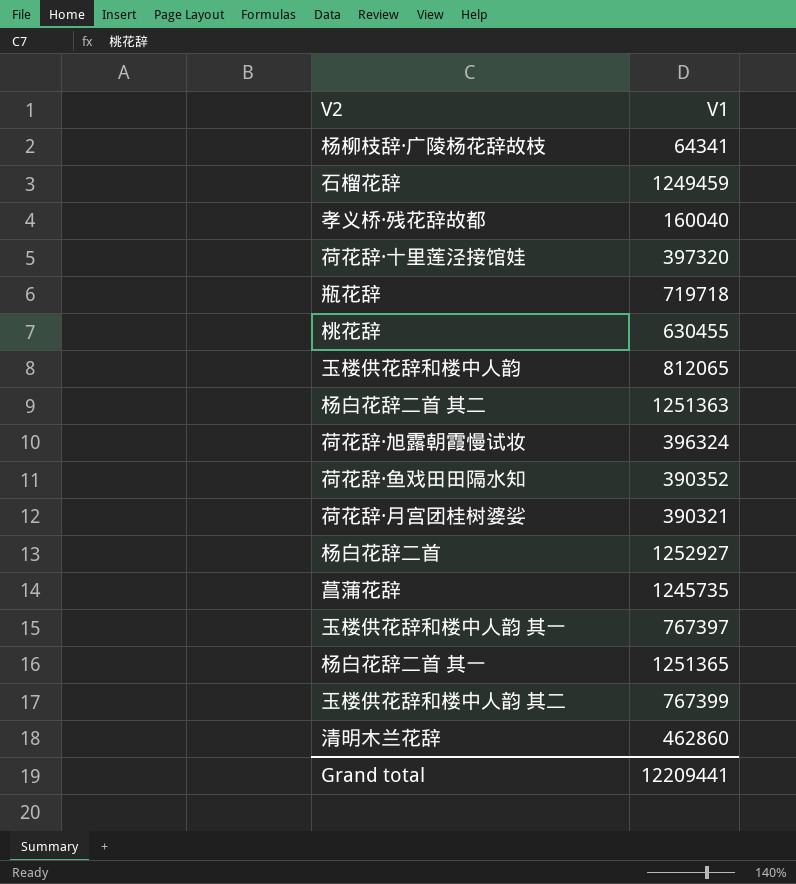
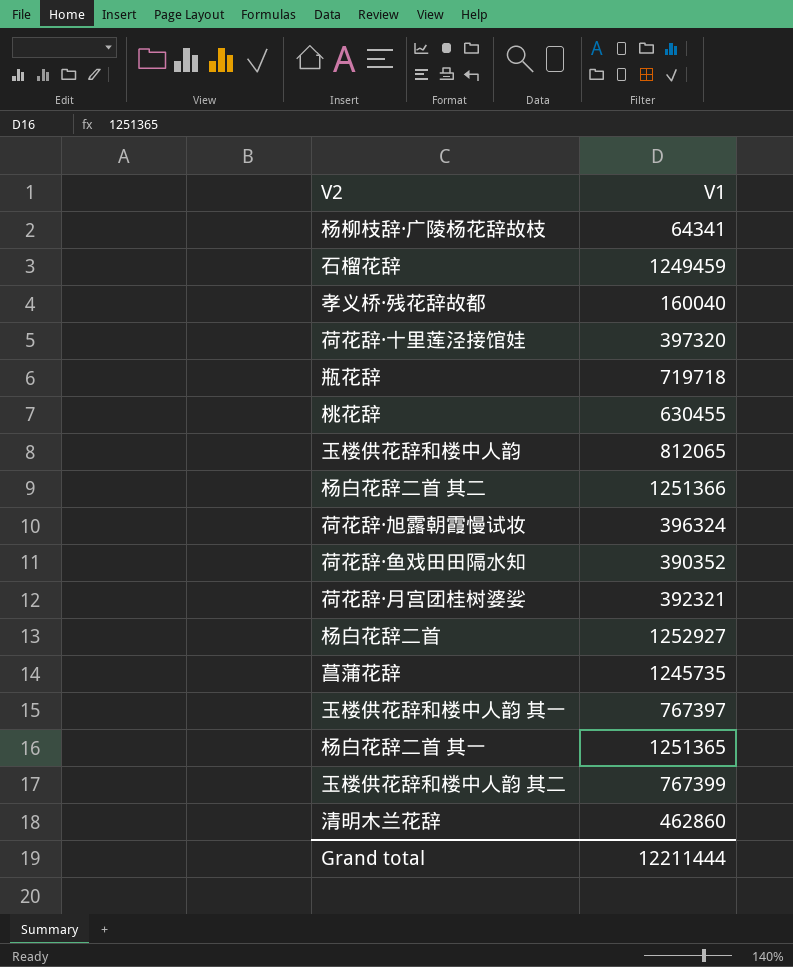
杨白花辞二首 其二 | V1: 1251363 -> 1251366
荷花辞·月宫团桂树婆娑 | V1: 390321 -> 392321
Grand total | V1: 12209441 -> 12211444

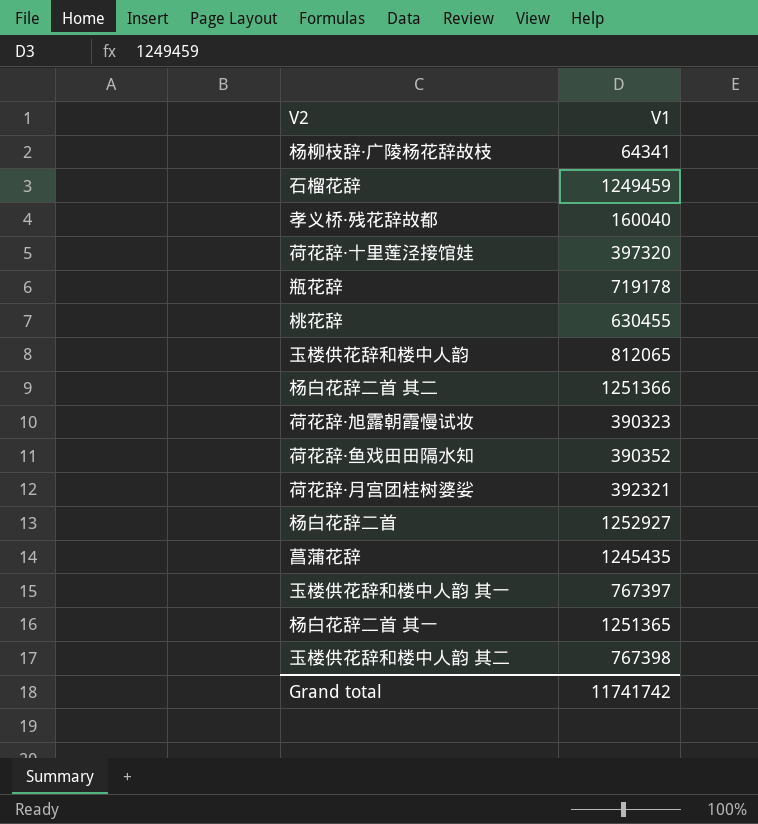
row 清明木兰花辞: 462860 -> none
瓶花辞 | V1: 719718 -> 719178
荷花辞·旭露朝霞慢试妆 | V1: 396324 -> 390323
菖蒲花辞 | V1: 1245735 -> 1245435
玉楼供花辞和楼中人韵 其二 | V1: 767399 -> 767398
Grand total | V1: 12211444 -> 11741742

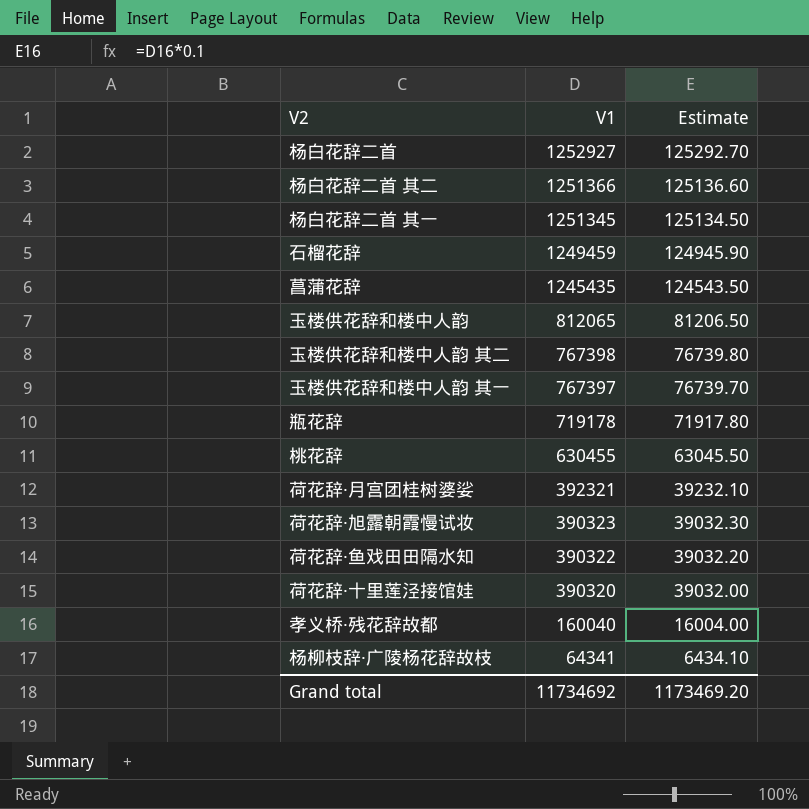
row order: none -> V1 descending
column Estimate | formula: none -> [V1] * 0.1
杨白花辞二首 其一 | V1: 1251365 -> 1251345
荷花辞·鱼戏田田隔水知 | V1: 390352 -> 390322
荷花辞·十里莲泾接馆娃 | V1: 397320 -> 390320
Grand total | V1: 11741742 -> 11734692

